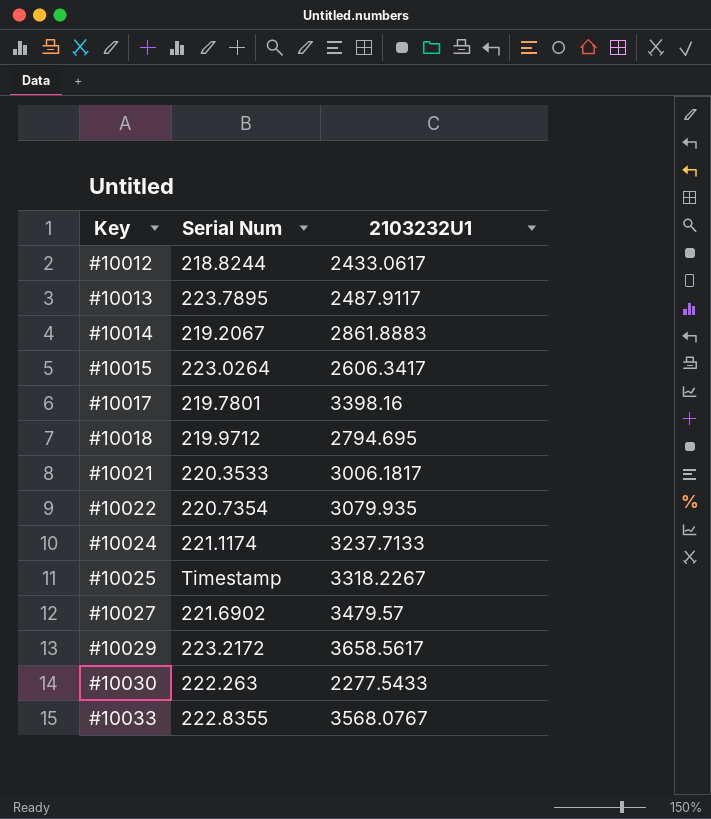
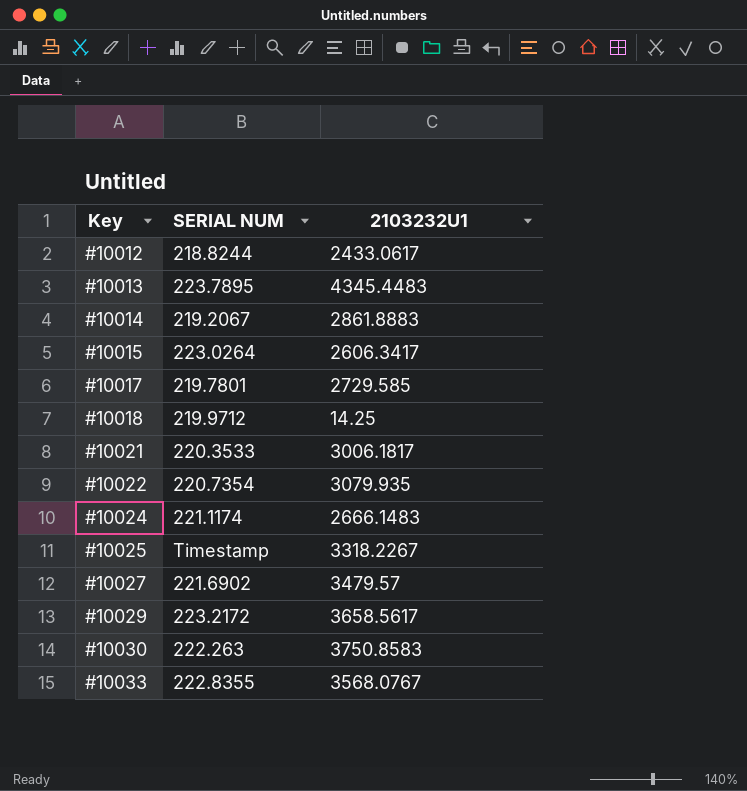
column name: Serial Num -> SERIAL NUM
#10013 | 2103232U1: 2487.9117 -> 4345.4483
#10017 | 2103232U1: 3398.16 -> 2729.585
#10018 | 2103232U1: 2794.695 -> 14.25
#10024 | 2103232U1: 3237.7133 -> 2666.1483
#10030 | 2103232U1: 2277.5433 -> 3750.8583

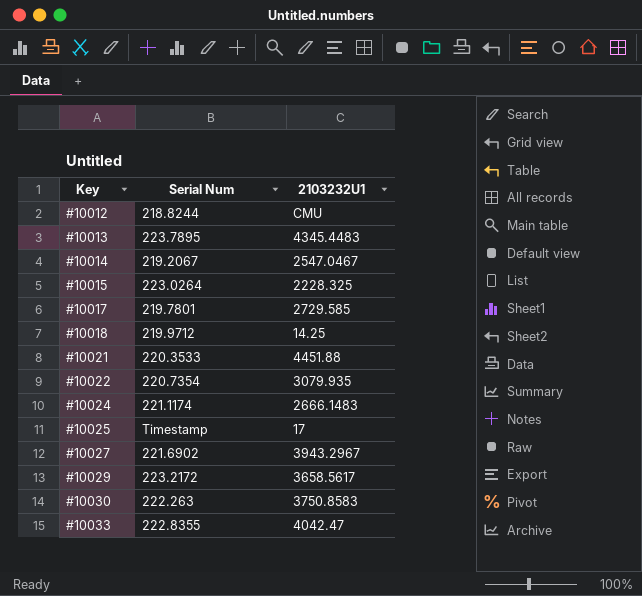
column name: SERIAL NUM -> Serial Num
#10012 | 2103232U1: 2433.0617 -> CMU
#10014 | 2103232U1: 2861.8883 -> 2547.0467
#10015 | 2103232U1: 2606.3417 -> 2228.325
#10021 | 2103232U1: 3006.1817 -> 4451.88
#10025 | 2103232U1: 3318.2267 -> 17
#10027 | 2103232U1: 3479.57 -> 3943.2967
#10033 | 2103232U1: 3568.0767 -> 4042.47

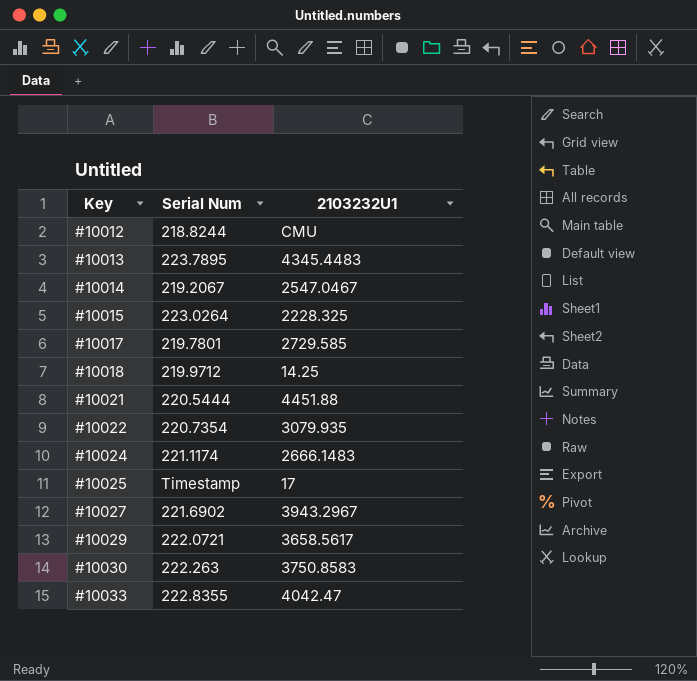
#10021 | Serial Num: 220.3533 -> 220.5444
#10029 | Serial Num: 223.2172 -> 222.0721

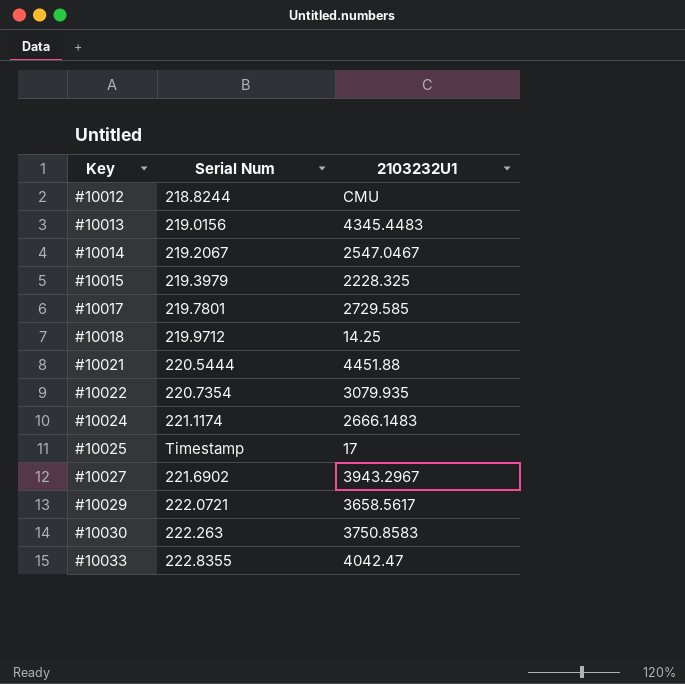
#10013 | Serial Num: 223.7895 -> 219.0156
#10015 | Serial Num: 223.0264 -> 219.3979

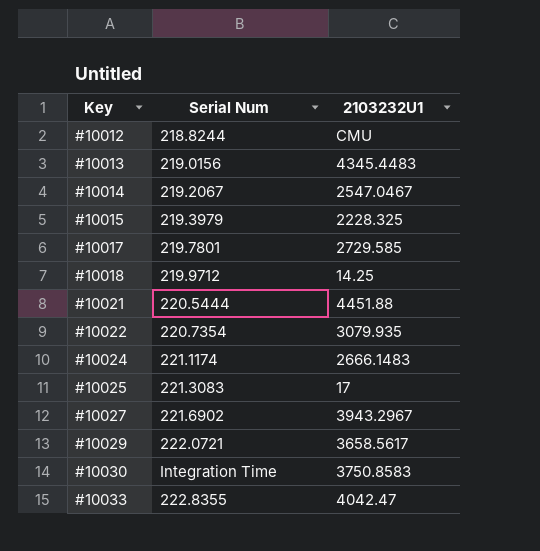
#10025 | Serial Num: Timestamp -> 221.3083
#10030 | Serial Num: 222.263 -> Integration Time

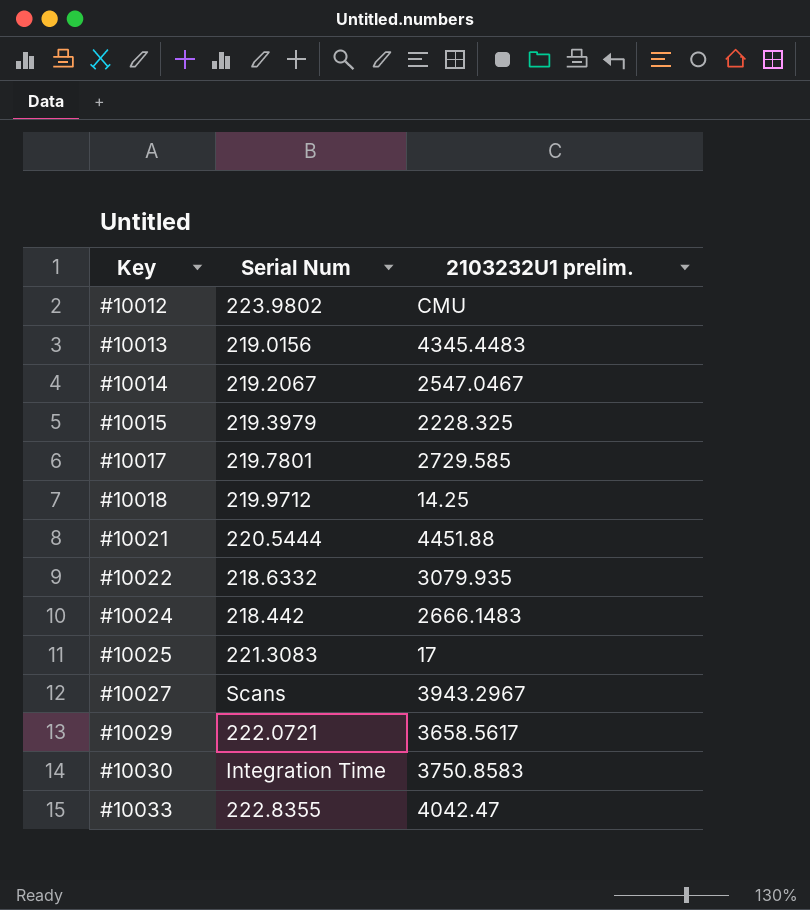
column name: 2103232U1 -> 2103232U1 prelim.
#10012 | Serial Num: 218.8244 -> 223.9802
#10022 | Serial Num: 220.7354 -> 218.6332
#10024 | Serial Num: 221.1174 -> 218.442
#10027 | Serial Num: 221.6902 -> Scans

